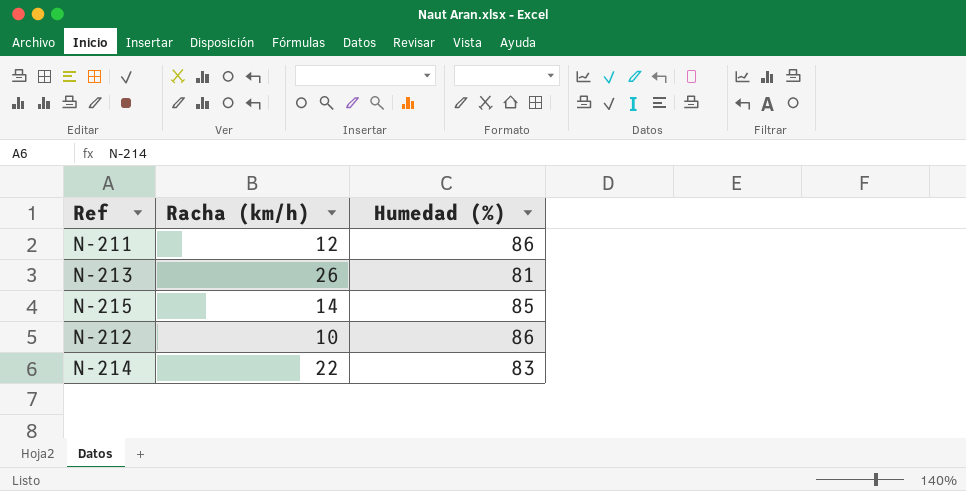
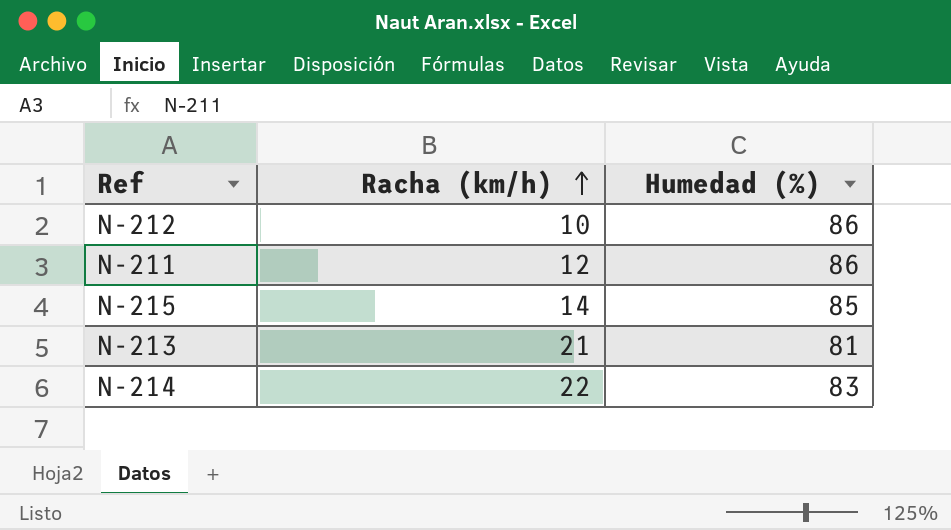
row order: none -> Racha (km/h) ascending
N-213 | Racha (km/h): 26 -> 21

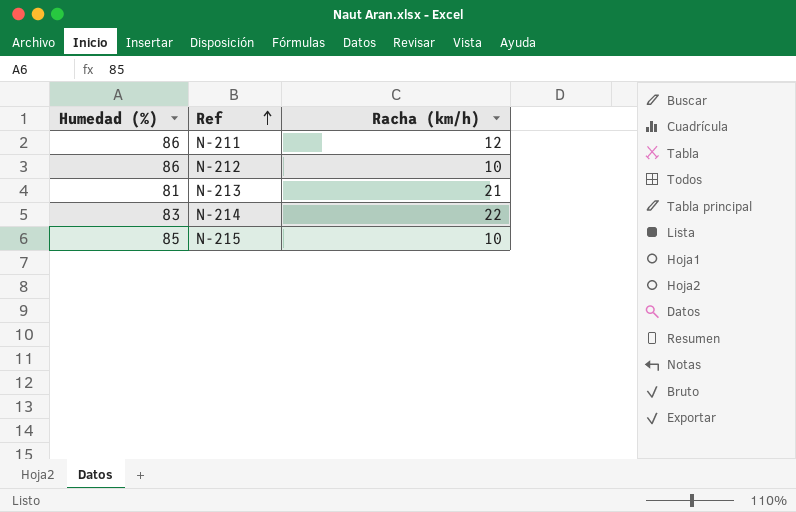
row order: Racha (km/h) ascending -> Ref ascending
column Humedad (%) | position: 3 -> 1
N-215 | Racha (km/h): 14 -> 10

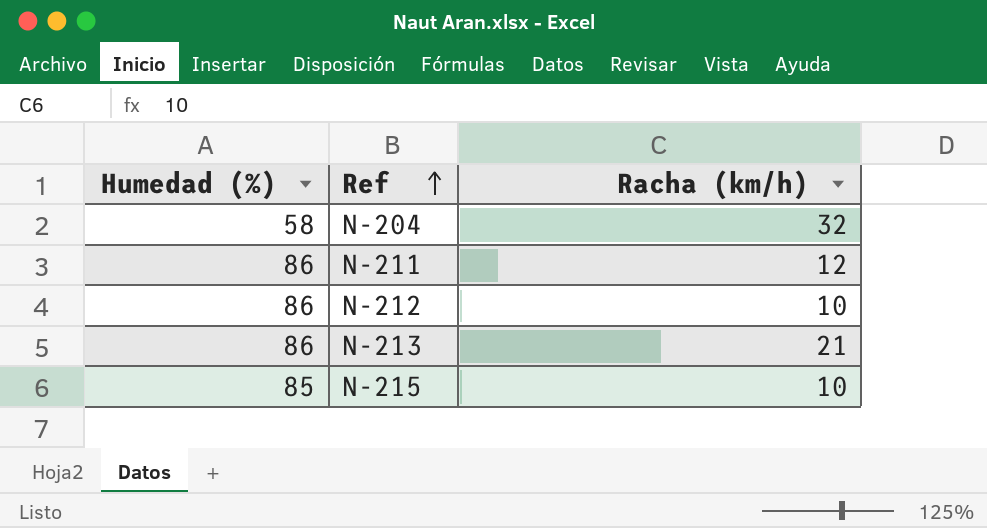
row N-214: 83 | 22 -> none
row N-204: none -> 58 | 32
N-213 | Humedad (%): 81 -> 86

